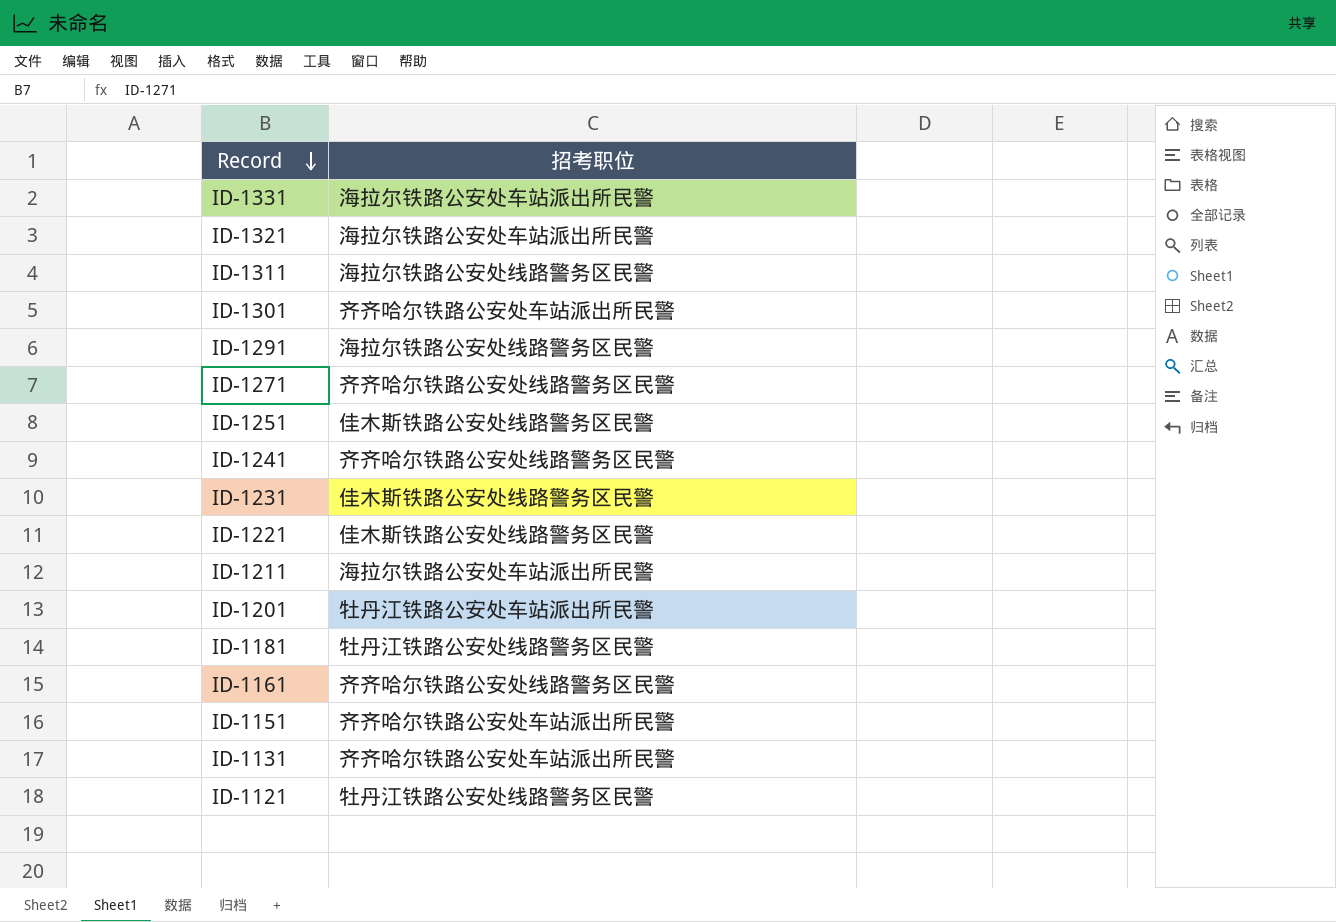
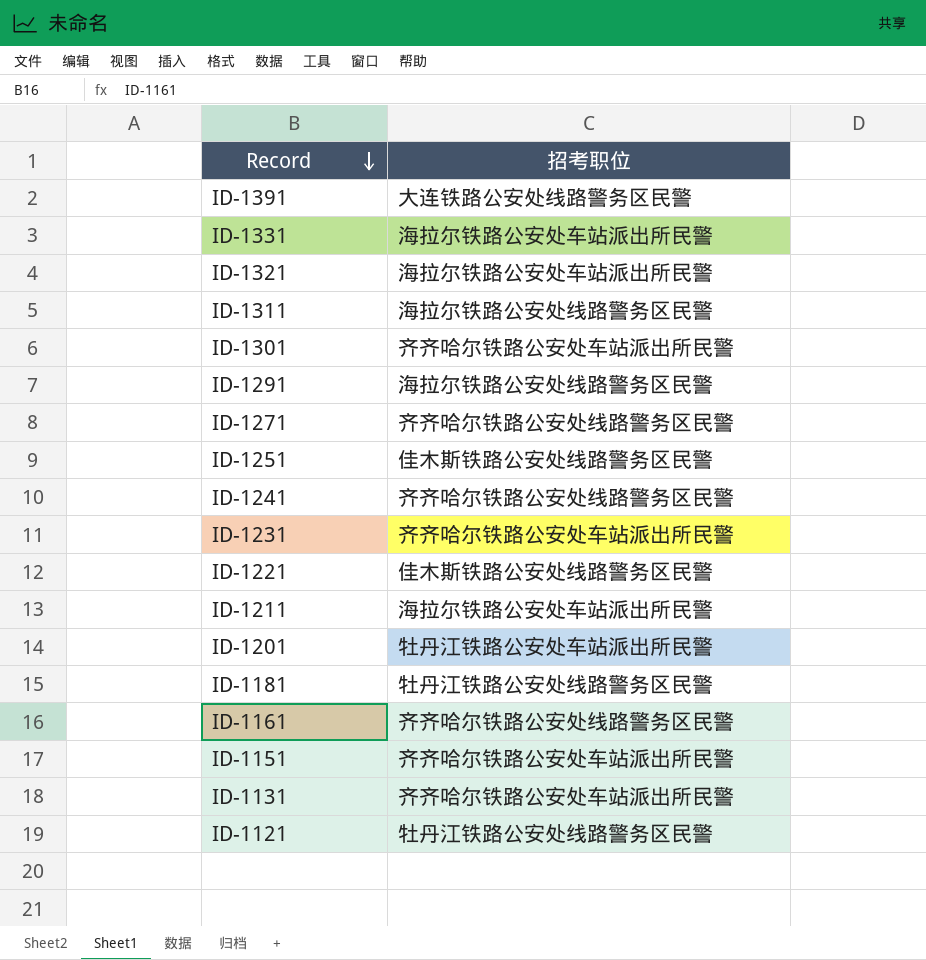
row ID-1391: none -> 大连铁路公安处线路警务区民警
ID-1231 | 招考职位: 佳木斯铁路公安处线路警务区民警 -> 齐齐哈尔铁路公安处车站派出所民警

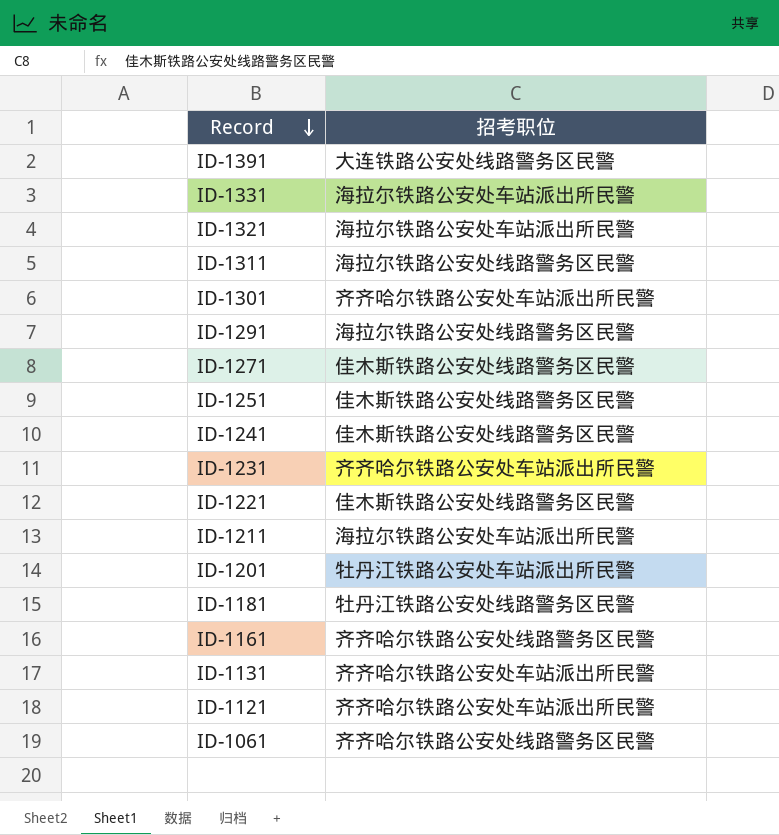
row ID-1151: 齐齐哈尔铁路公安处车站派出所民警 -> none
ID-1271 | 招考职位: 齐齐哈尔铁路公安处线路警务区民警 -> 佳木斯铁路公安处线路警务区民警
ID-1241 | 招考职位: 齐齐哈尔铁路公安处线路警务区民警 -> 佳木斯铁路公安处线路警务区民警
ID-1121 | 招考职位: 牡丹江铁路公安处线路警务区民警 -> 齐齐哈尔铁路公安处车站派出所民警
row ID-1061: none -> 齐齐哈尔铁路公安处线路警务区民警

